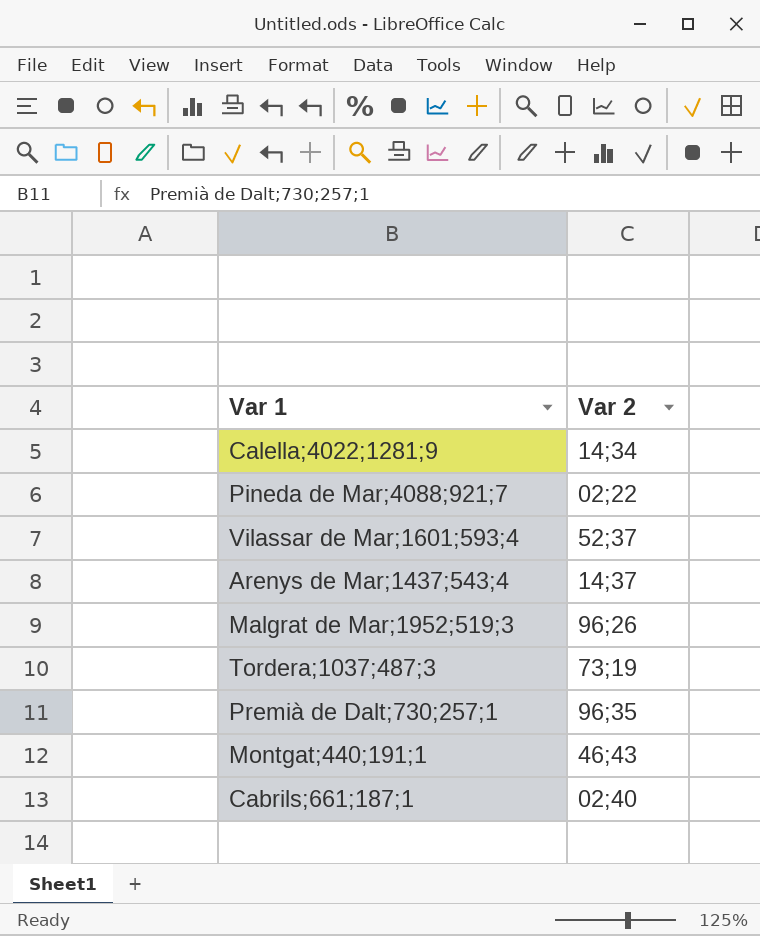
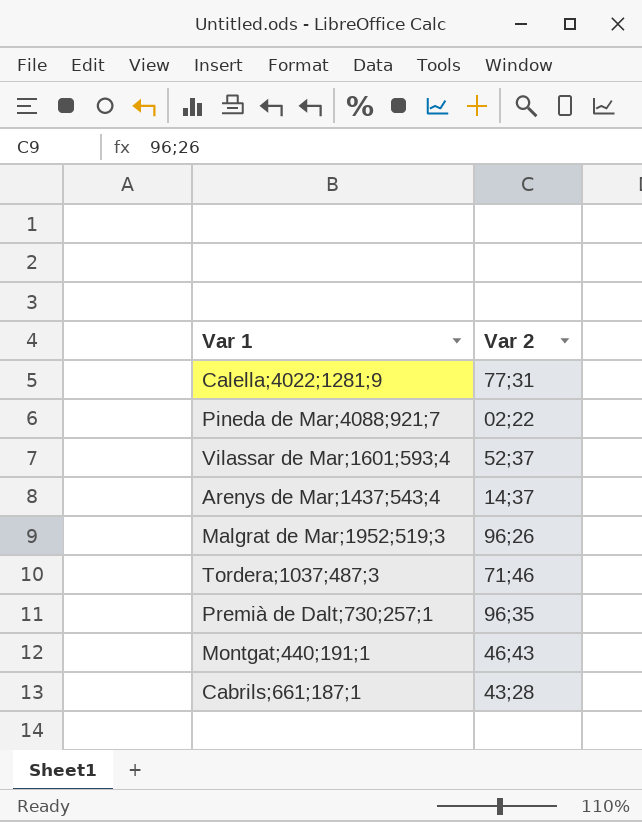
Calella;4022;1281;9 | Var 2: 14;34 -> 77;31
Tordera;1037;487;3 | Var 2: 73;19 -> 71;46
Cabrils;661;187;1 | Var 2: 02;40 -> 43;28

